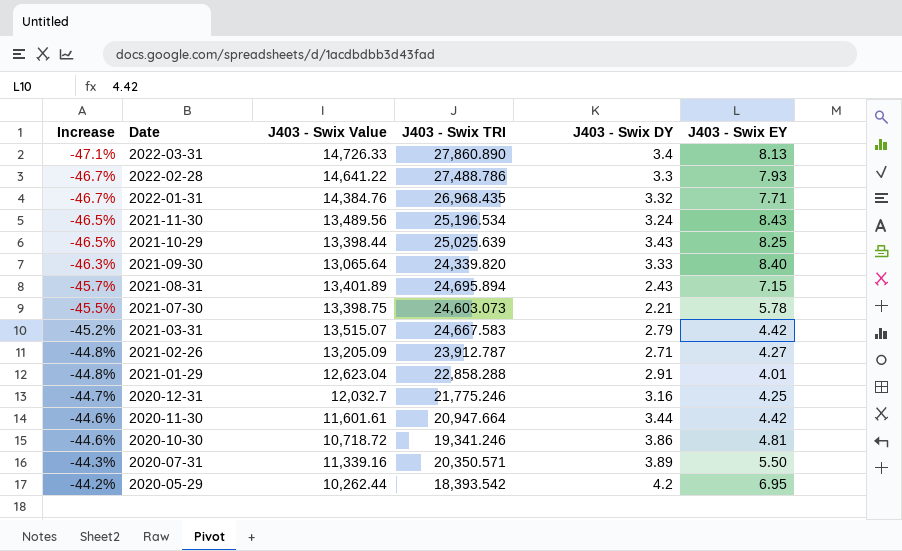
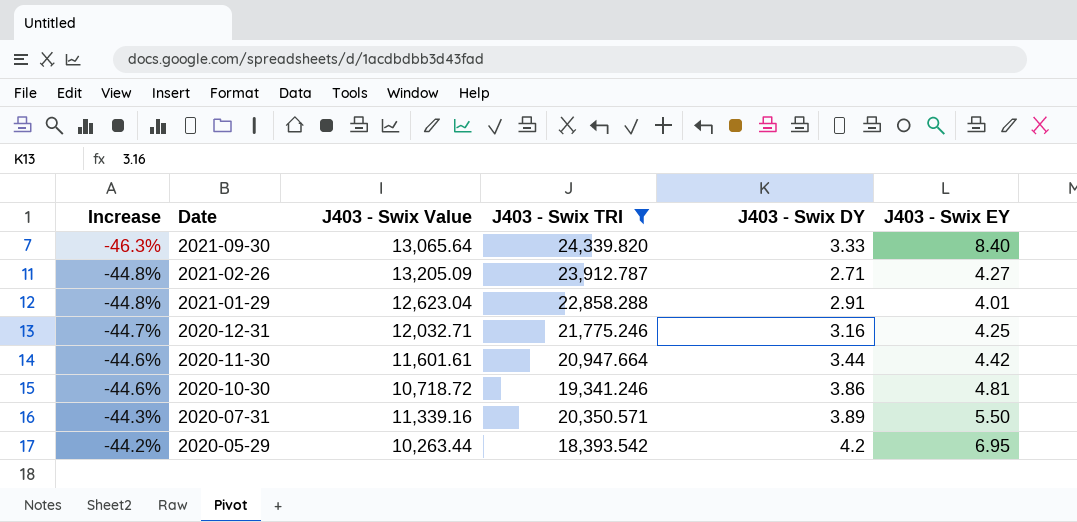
filter: none -> J403 - Swix TRI <= 24,339.820
2020-12-31 | J403 - Swix Value: 12,032.7 -> 12,032.71
2020-05-29 | J403 - Swix Value: 10,262.44 -> 10,263.44

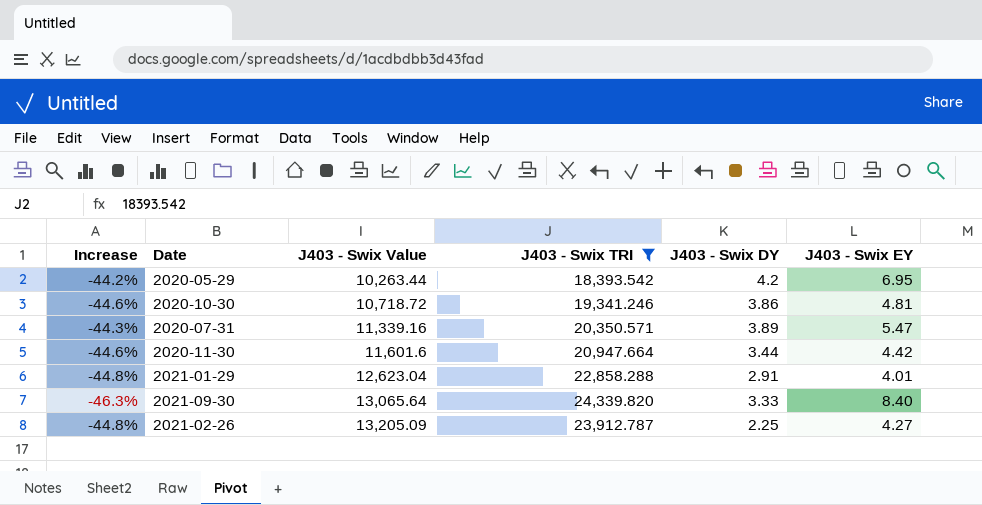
row order: Increase ascending -> J403 - Swix Value ascending
row 2020-12-31: -44.7% | 12,032.71 | 21,775.246 | 3.16 | 4.25 -> none
2020-07-31 | J403 - Swix EY: 5.50 -> 5.47
2020-11-30 | J403 - Swix Value: 11,601.61 -> 11,601.6
2021-02-26 | J403 - Swix DY: 2.71 -> 2.25

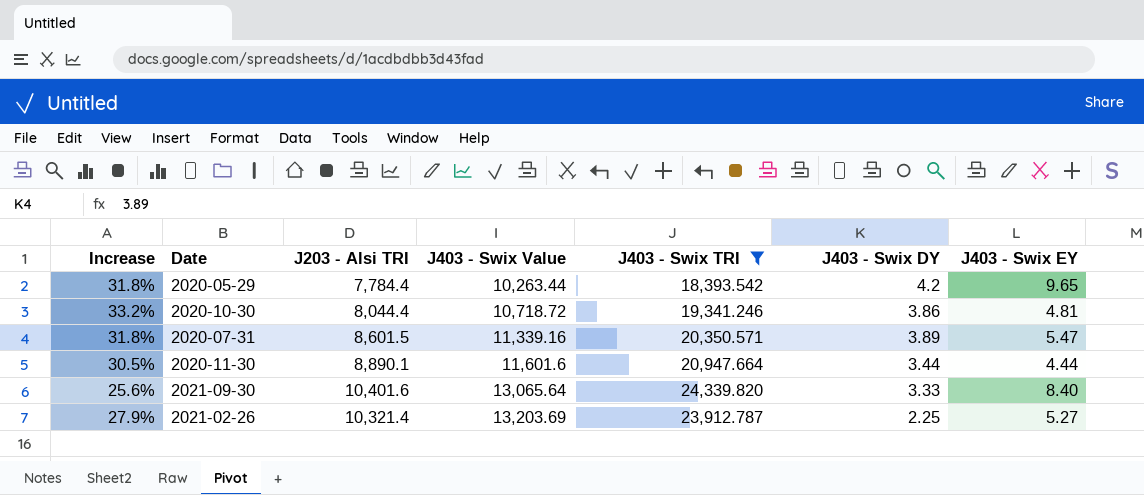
column Increase | formula: ([J403 - Swix Value] - [J403 - Swix TRI]) / [J403 - Swix TRI] -> ([J403 - Swix Value] - [J203 - Alsi TRI]) / [J203 - Alsi TRI]
column J203 - Alsi TRI | position: none -> 3
row 2021-01-29: -44.8% | 12,623.04 | 22,858.288 | 2.91 | 4.01 -> none
2020-05-29 | J403 - Swix EY: 6.95 -> 9.65
2020-11-30 | J403 - Swix EY: 4.42 -> 4.44
2021-02-26 | J403 - Swix Value: 13,205.09 -> 13,203.69
2021-02-26 | J403 - Swix EY: 4.27 -> 5.27

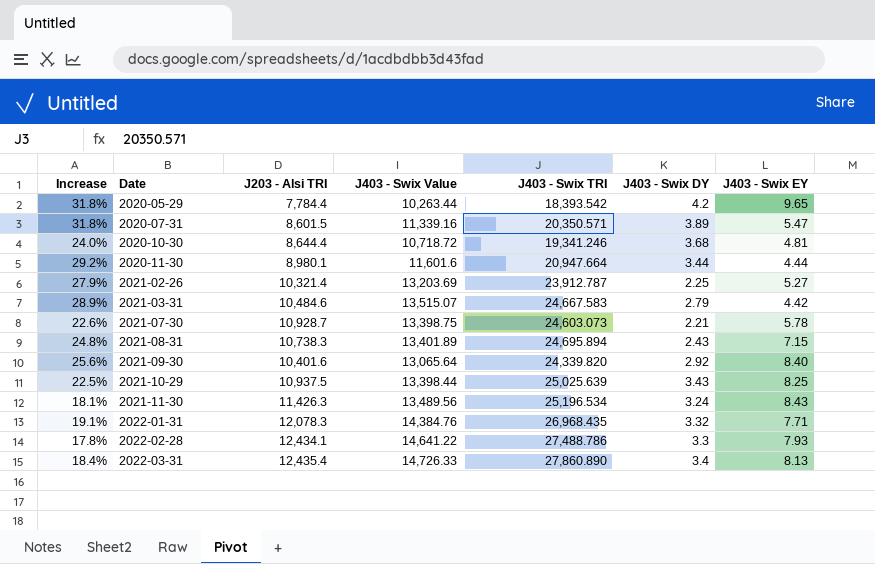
filter: J403 - Swix TRI <= 24,339.820 -> none
row order: J403 - Swix Value ascending -> Date ascending
2020-10-30 | Increase: 33.2% -> 24.0%
2020-10-30 | J203 - Alsi TRI: 8,044.4 -> 8,644.4
2020-10-30 | J403 - Swix DY: 3.86 -> 3.68
2020-11-30 | Increase: 30.5% -> 29.2%
2020-11-30 | J203 - Alsi TRI: 8,890.1 -> 8,980.1
2021-09-30 | J403 - Swix DY: 3.33 -> 2.92

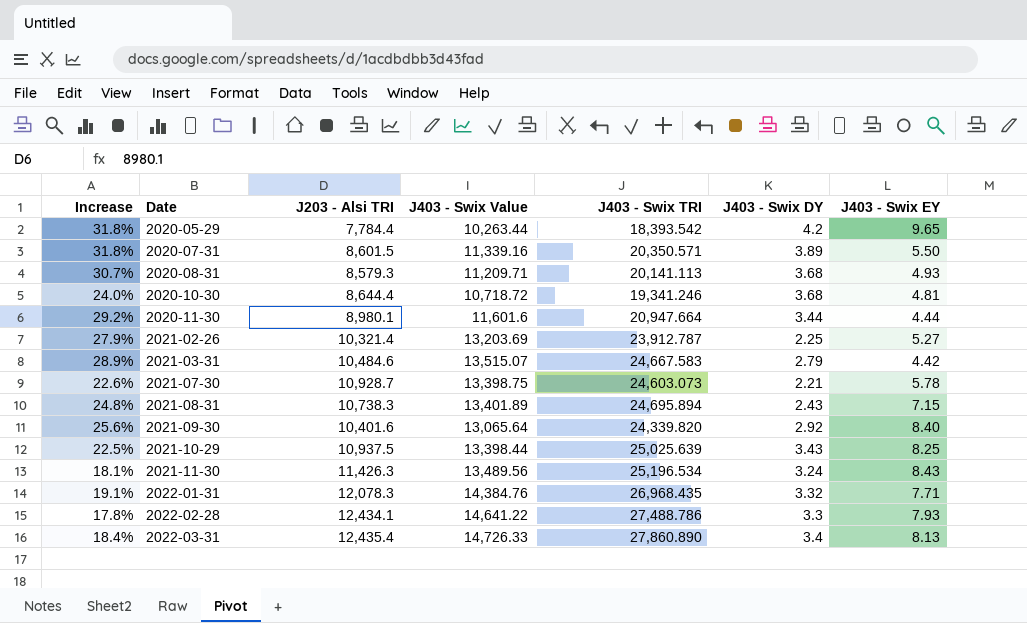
2020-07-31 | J403 - Swix EY: 5.47 -> 5.50
row 2020-08-31: none -> 30.7% | 8,579.3 | 11,209.71 | 20,141.113 | 3.68 | 4.93

